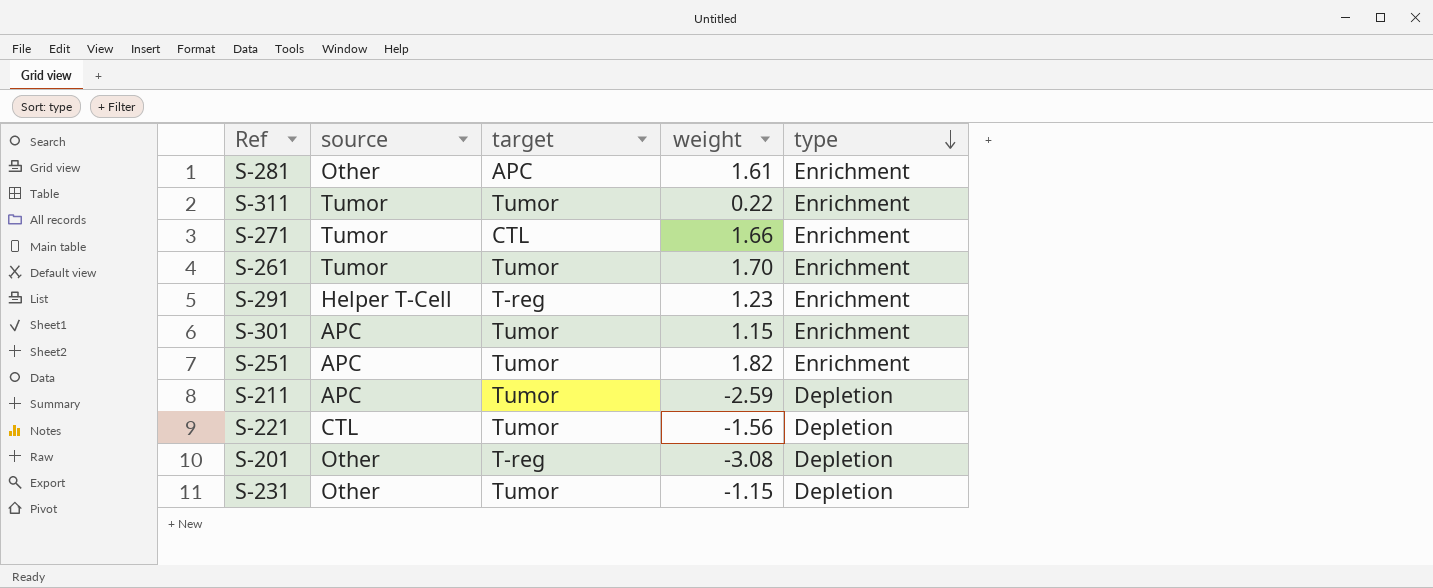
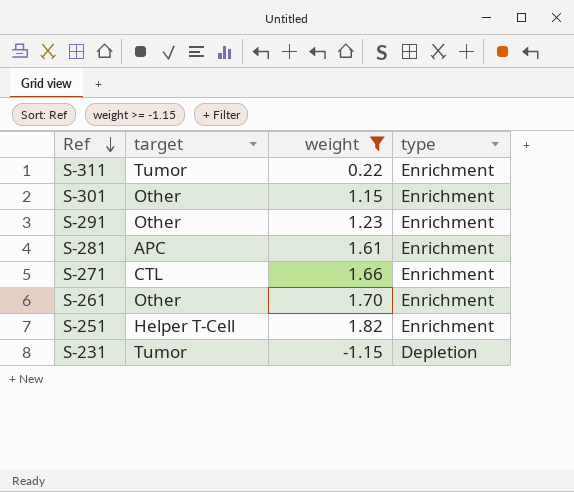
filter: none -> weight >= -1.15
row order: type descending -> Ref descending
column source | position: 2 -> none
S-301 | target: Tumor -> Other
S-291 | target: T-reg -> Other
S-261 | target: Tumor -> Other
S-251 | target: Tumor -> Helper T-Cell

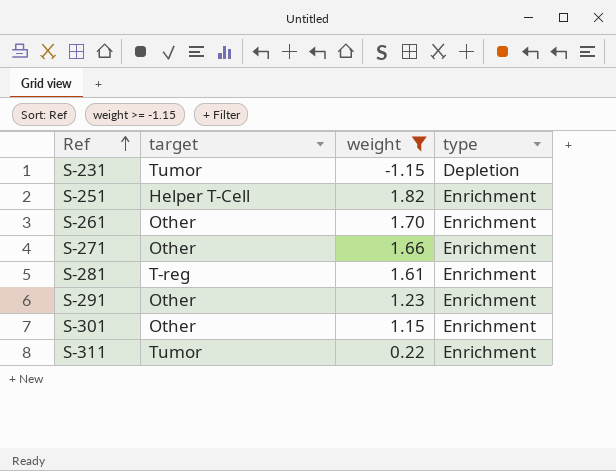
row order: Ref descending -> Ref ascending
S-271 | target: CTL -> Other
S-281 | target: APC -> T-reg

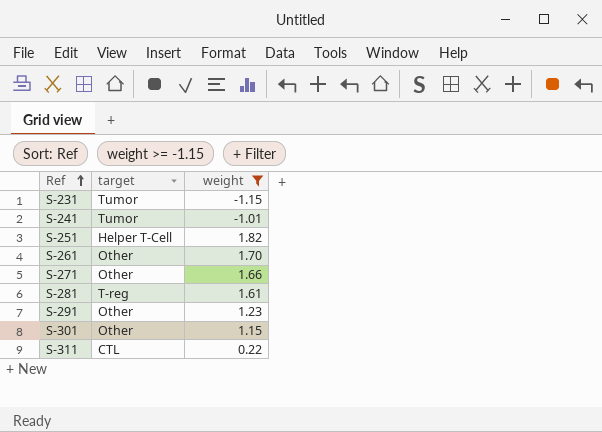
column type | position: 4 -> none
row S-241: none -> Tumor | -1.01
S-311 | target: Tumor -> CTL

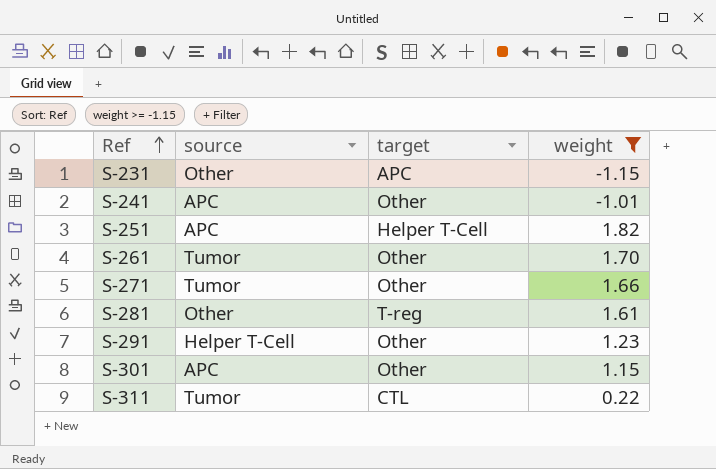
column source | position: none -> 2
S-231 | target: Tumor -> APC
S-241 | target: Tumor -> Other

